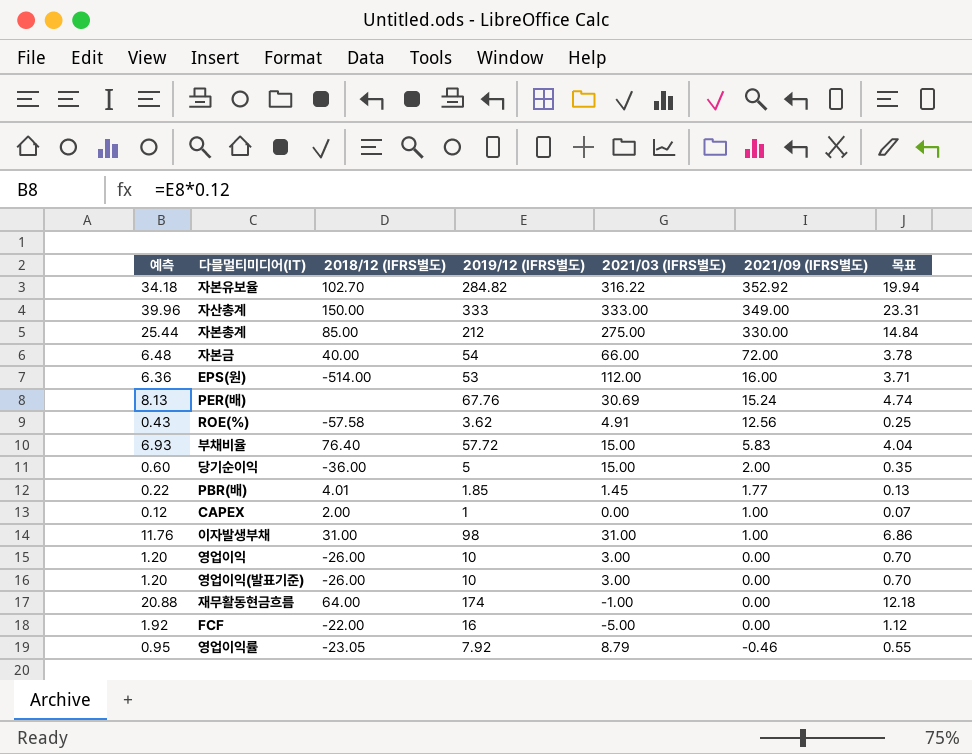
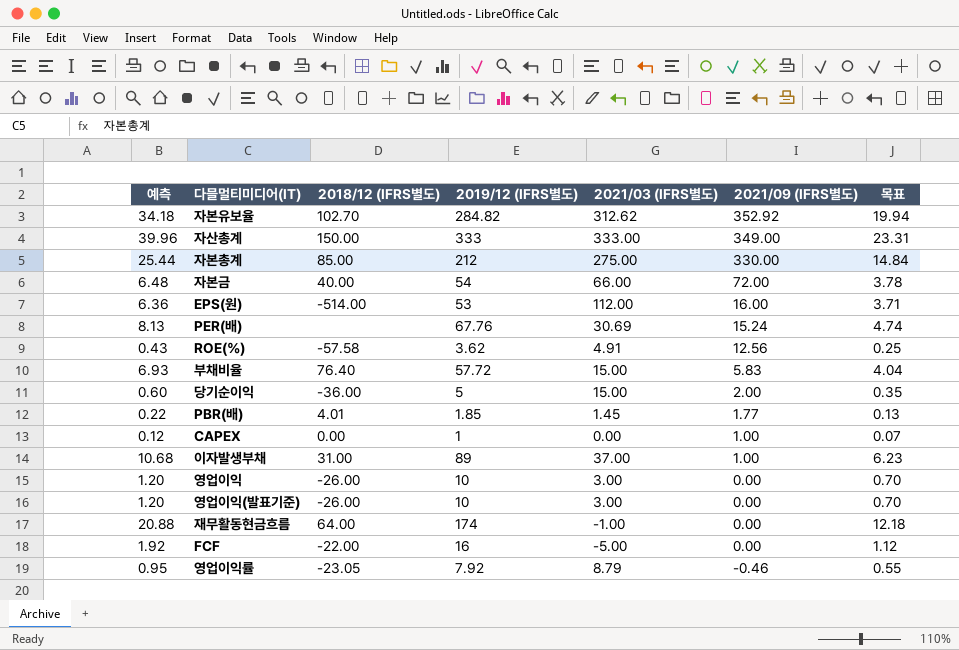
자본유보율 | 2021/03 (IFRS별도): 316.22 -> 312.62
CAPEX | 2018/12 (IFRS별도): 2.00 -> 0.00
이자발생부채 | 예측: 11.76 -> 10.68
이자발생부채 | 2019/12 (IFRS별도): 98 -> 89
이자발생부채 | 2021/03 (IFRS별도): 31.00 -> 37.00
이자발생부채 | 목표: 6.86 -> 6.23

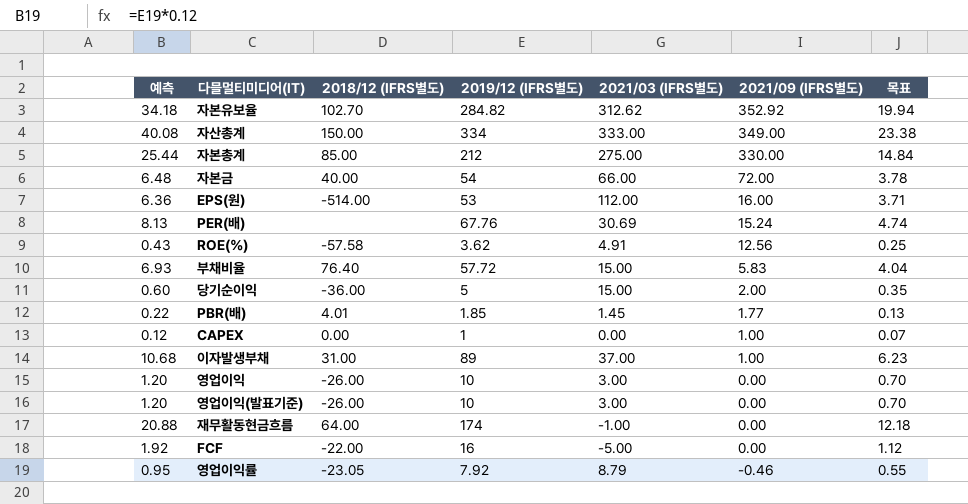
자산총계 | 예측: 39.96 -> 40.08
자산총계 | 2019/12 (IFRS별도): 333 -> 334
자산총계 | 목표: 23.31 -> 23.38

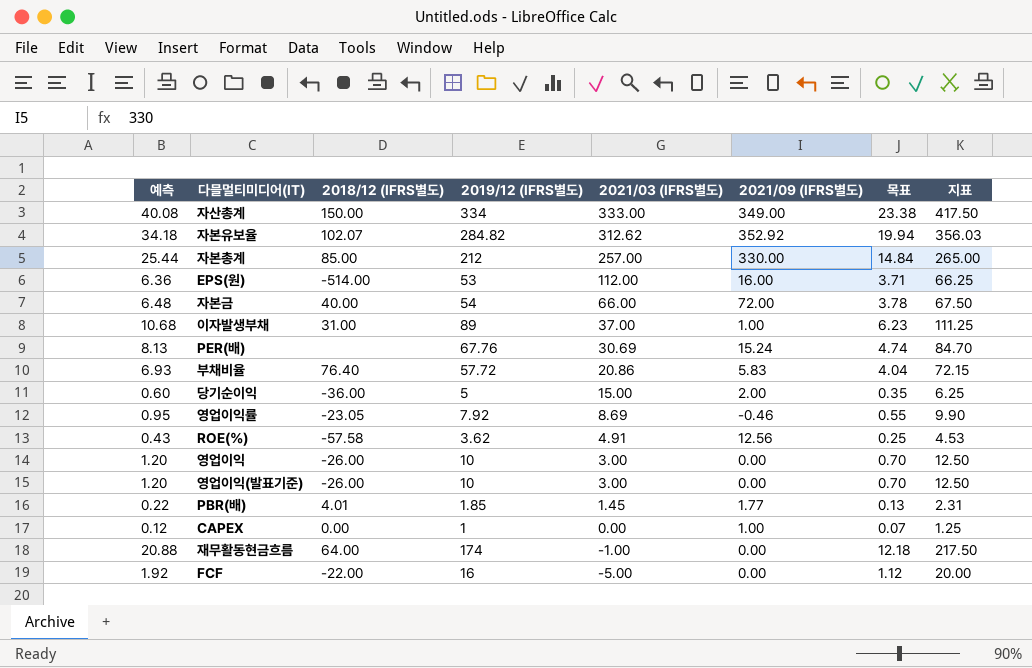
row order: 2021/09 (IFRS별도) descending -> 2021/03 (IFRS별도) descending
column 지표 | formula: none -> [2019/12 (IFRS별도)] * 1.25
자본유보율 | 2018/12 (IFRS별도): 102.70 -> 102.07
자본총계 | 2021/03 (IFRS별도): 275.00 -> 257.00
부채비율 | 2021/03 (IFRS별도): 15.00 -> 20.86
영업이익률 | 2021/03 (IFRS별도): 8.79 -> 8.69

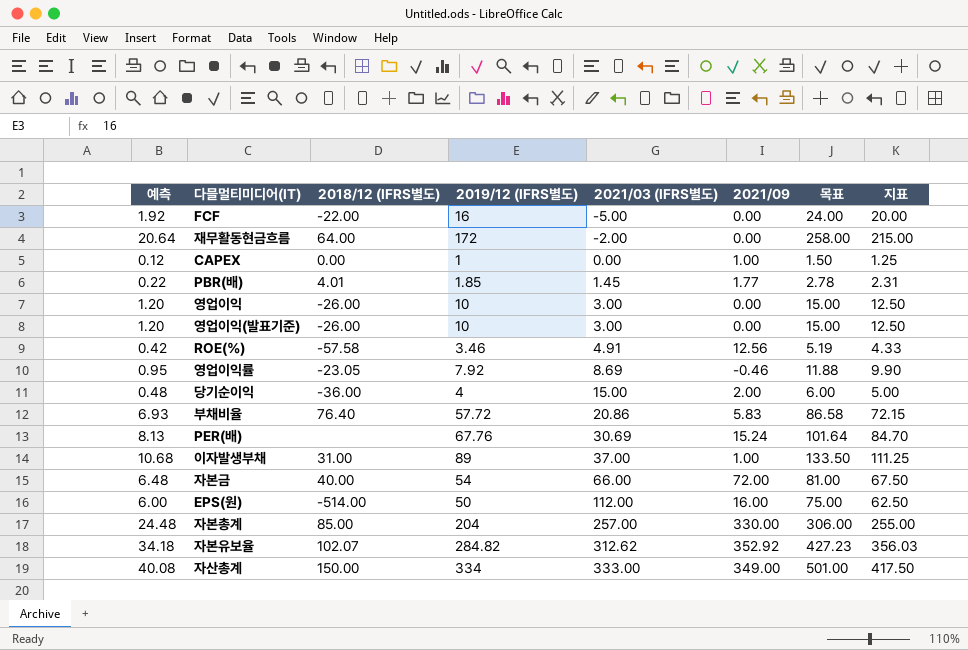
row order: 2021/03 (IFRS별도) descending -> 2021/03 (IFRS별도) ascending
column name: 2021/09 (IFRS별도) -> 2021/09
column 목표 | formula: [2019/12 (IFRS별도)] * 0.07 -> [2019/12 (IFRS별도)] * 1.5
재무활동현금흐름 | 예측: 20.88 -> 20.64
재무활동현금흐름 | 2019/12 (IFRS별도): 174 -> 172
재무활동현금흐름 | 2021/03 (IFRS별도): -1.00 -> -2.00
재무활동현금흐름 | 지표: 217.50 -> 215.00
ROE(%) | 예측: 0.43 -> 0.42
ROE(%) | 2019/12 (IFRS별도): 3.62 -> 3.46
ROE(%) | 지표: 4.53 -> 4.33
당기순이익 | 예측: 0.60 -> 0.48
당기순이익 | 2019/12 (IFRS별도): 5 -> 4
당기순이익 | 지표: 6.25 -> 5.00
EPS(원) | 예측: 6.36 -> 6.00
EPS(원) | 2019/12 (IFRS별도): 53 -> 50
EPS(원) | 지표: 66.25 -> 62.50
자본총계 | 예측: 25.44 -> 24.48
자본총계 | 2019/12 (IFRS별도): 212 -> 204
자본총계 | 지표: 265.00 -> 255.00

